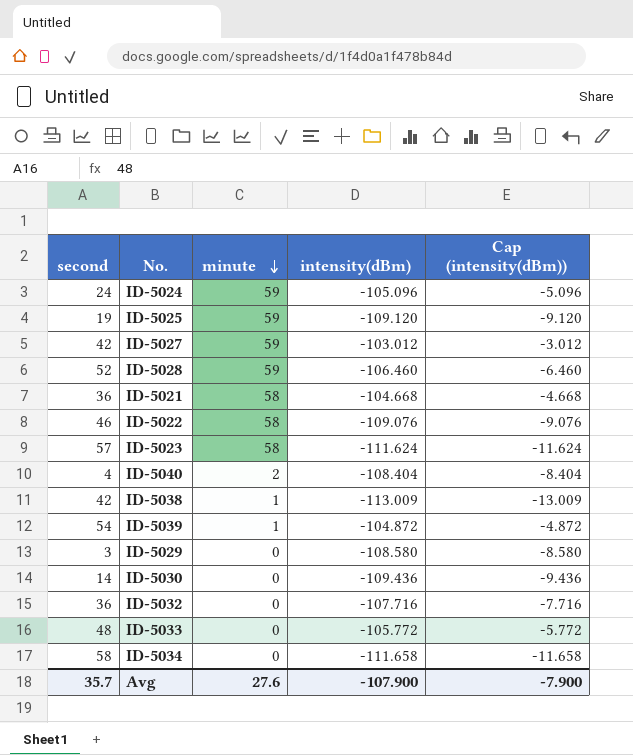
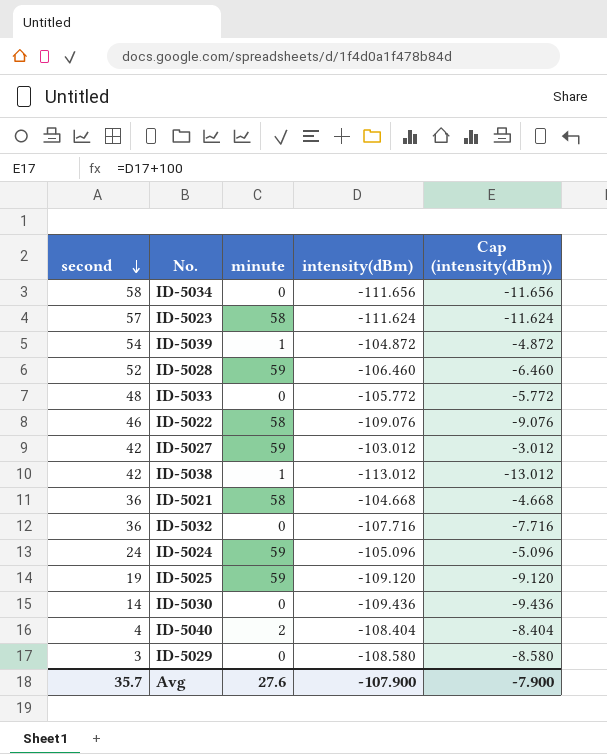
row order: minute descending -> second descending
ID-5034 | intensity(dBm): -111.658 -> -111.656
ID-5034 | Cap (intensity(dBm)): -11.658 -> -11.656
ID-5038 | intensity(dBm): -113.009 -> -113.012
ID-5038 | Cap (intensity(dBm)): -13.009 -> -13.012

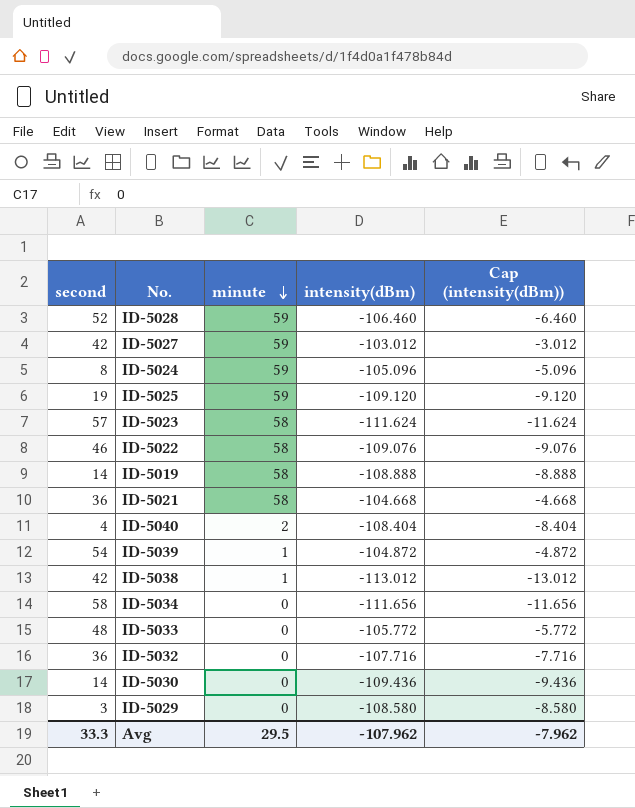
row order: second descending -> minute descending
ID-5024 | second: 24 -> 8
row ID-5019: none -> 14 | 58 | -108.888 | -8.888
Avg | second: 35.7 -> 33.3
Avg | minute: 27.6 -> 29.5
Avg | intensity(dBm): -107.900 -> -107.962
Avg | Cap (intensity(dBm)): -7.900 -> -7.962

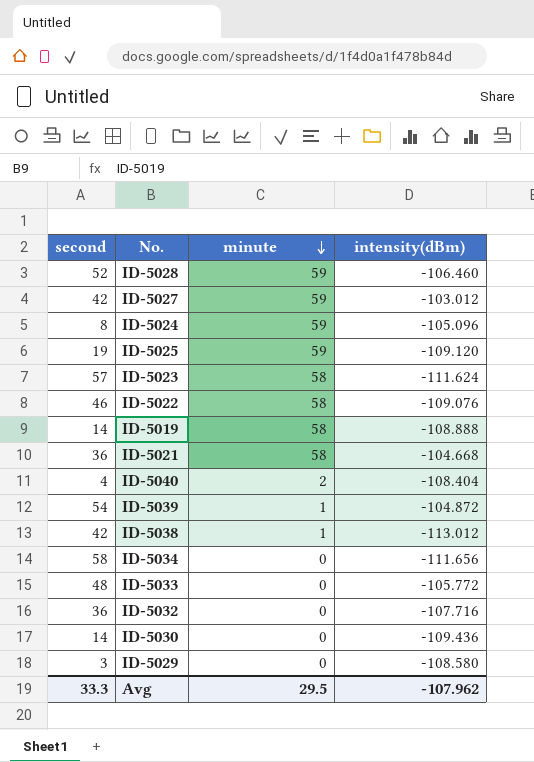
column Cap (intensity(dBm)) | formula: [intensity(dBm)] + 100 -> none

